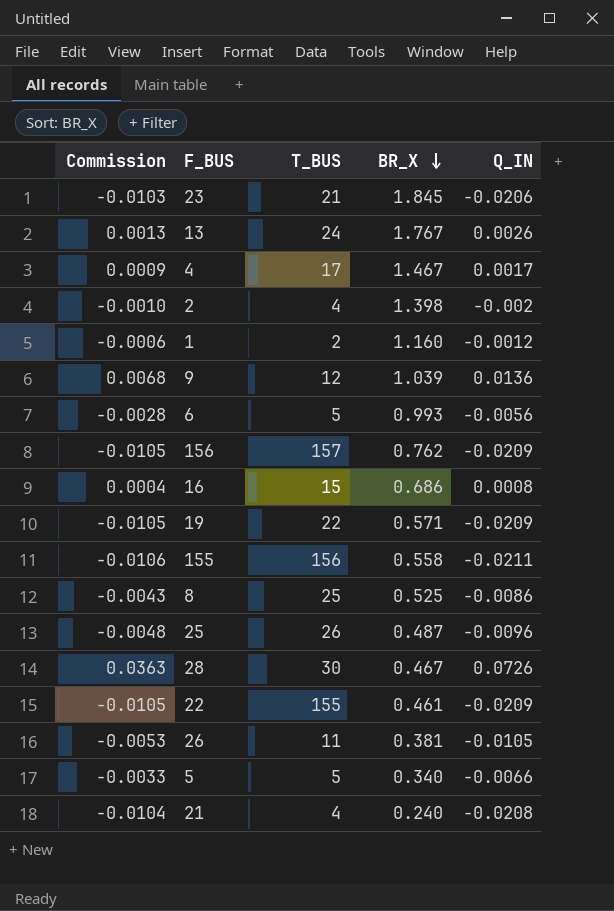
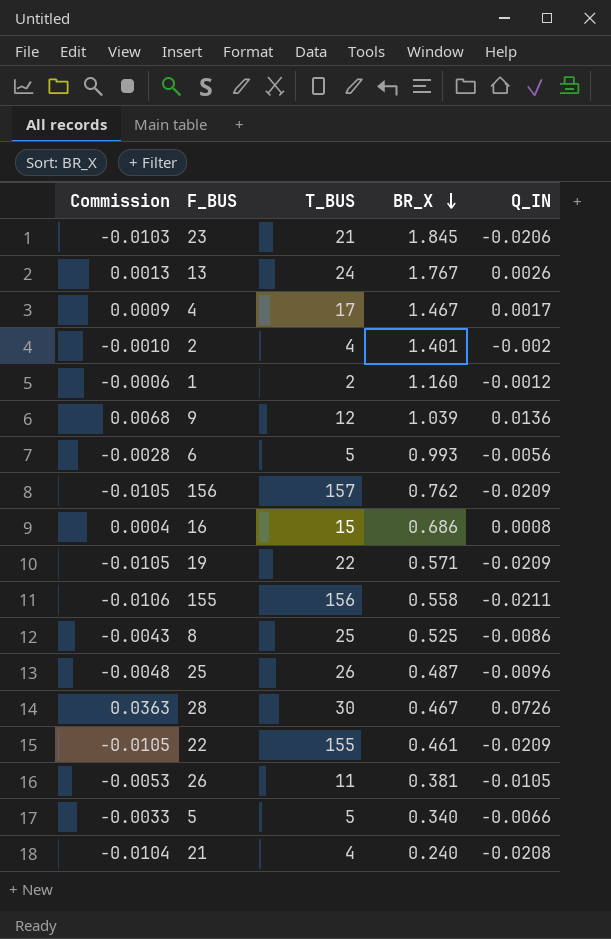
2 | BR_X: 1.398 -> 1.401

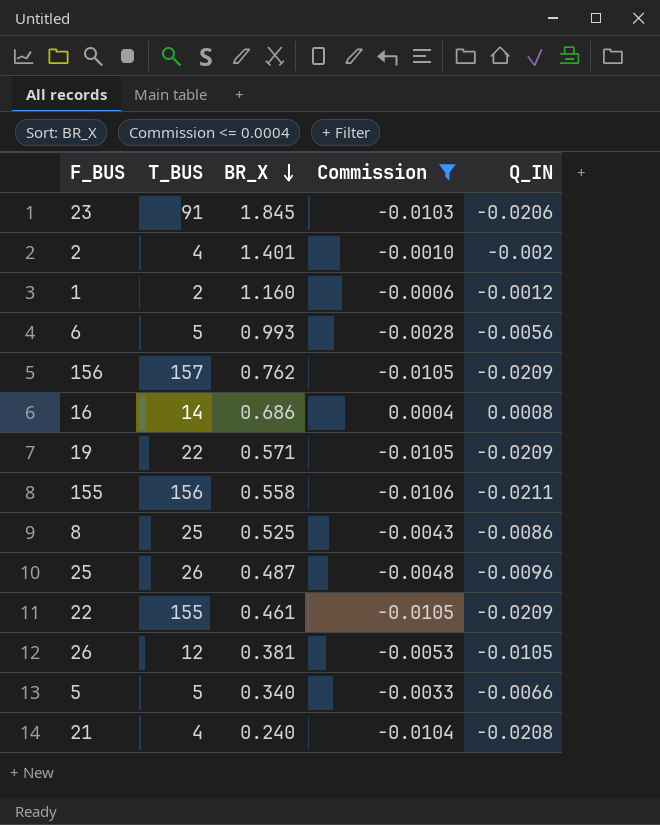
filter: none -> Commission <= 0.0004
column Commission | position: 1 -> 4
23 | T_BUS: 21 -> 91
16 | T_BUS: 15 -> 14
26 | T_BUS: 11 -> 12

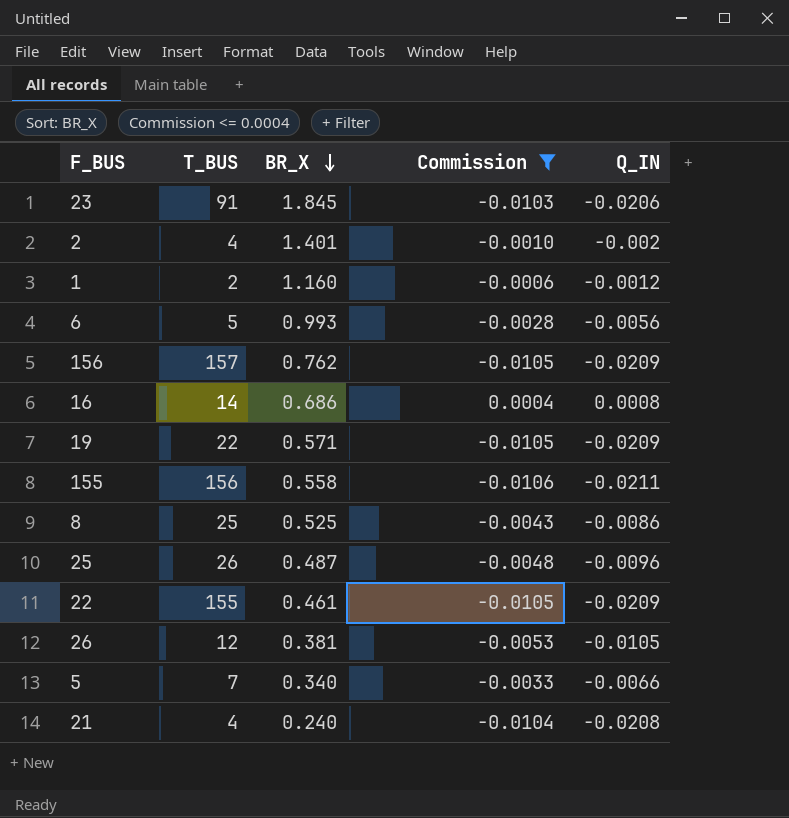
5 | T_BUS: 5 -> 7

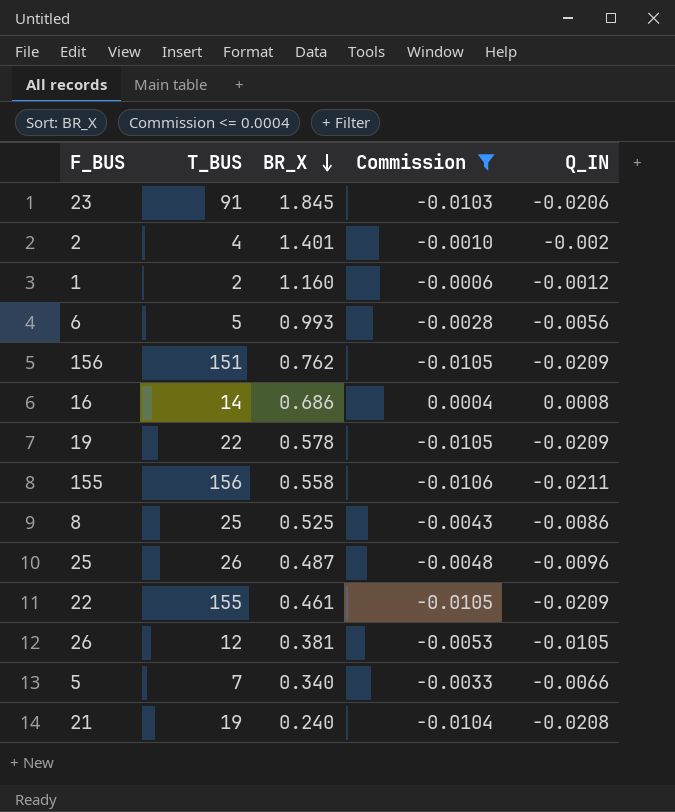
156 | T_BUS: 157 -> 151
19 | BR_X: 0.571 -> 0.578
21 | T_BUS: 4 -> 19

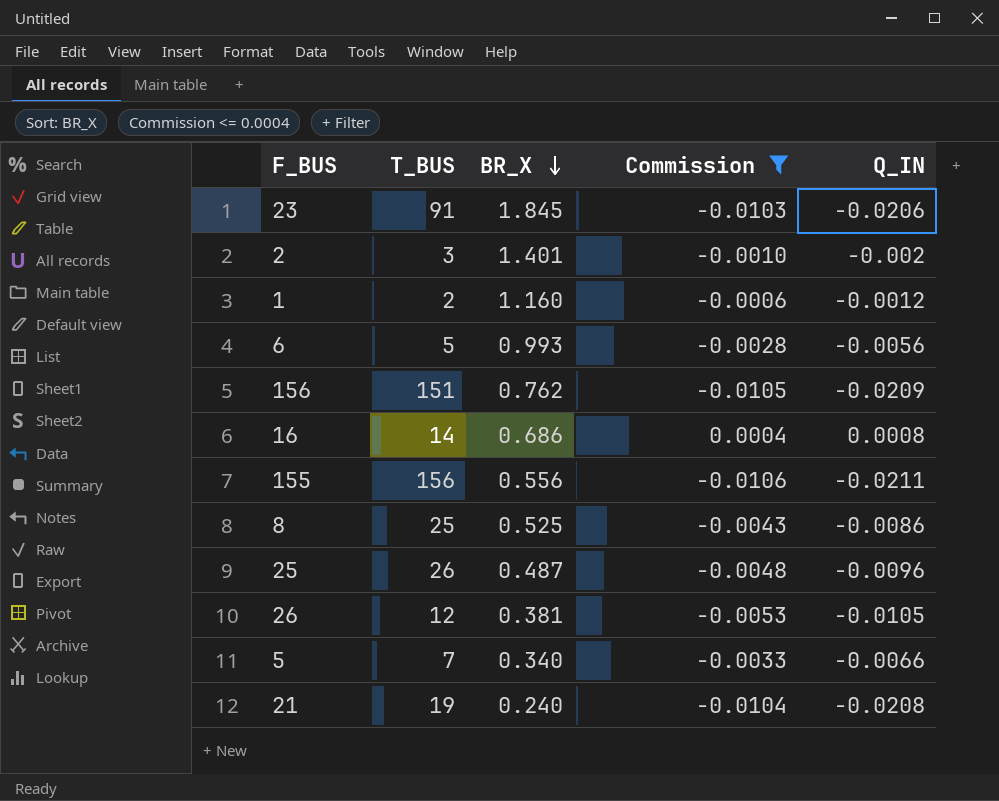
row 19: 22 | 0.578 | -0.0105 | -0.0209 -> none
row 22: 155 | 0.461 | -0.0105 | -0.0209 -> none
2 | T_BUS: 4 -> 3
155 | BR_X: 0.558 -> 0.556

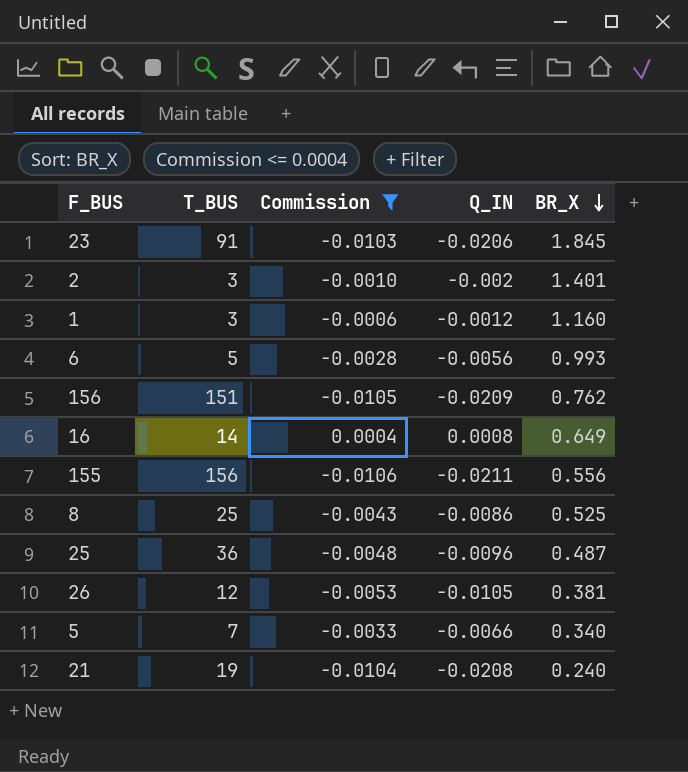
column BR_X | position: 3 -> 5
1 | T_BUS: 2 -> 3
16 | BR_X: 0.686 -> 0.649
25 | T_BUS: 26 -> 36

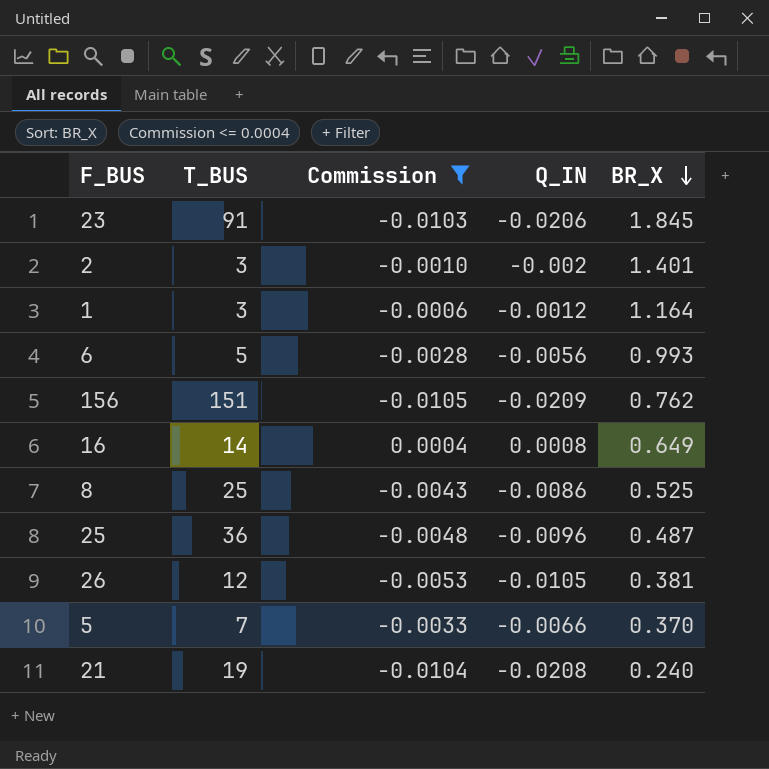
row 155: 156 | -0.0106 | -0.0211 | 0.556 -> none
1 | BR_X: 1.160 -> 1.164
5 | BR_X: 0.340 -> 0.370

